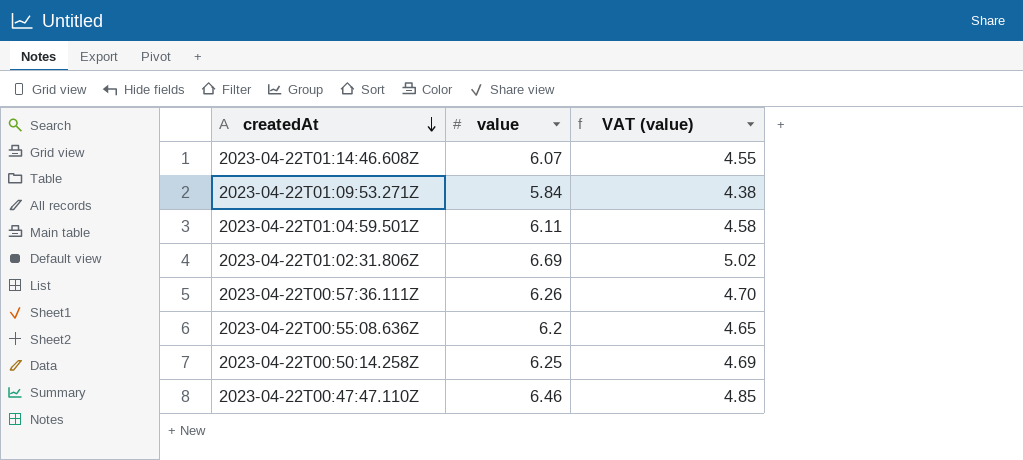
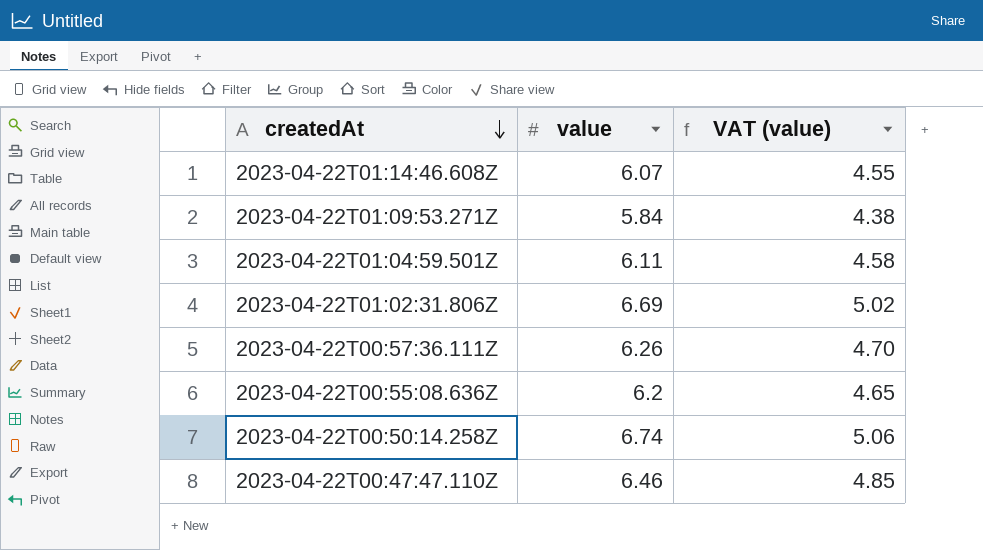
2023-04-22T00:50:14.258Z | value: 6.25 -> 6.74
2023-04-22T00:50:14.258Z | VAT (value): 4.69 -> 5.06

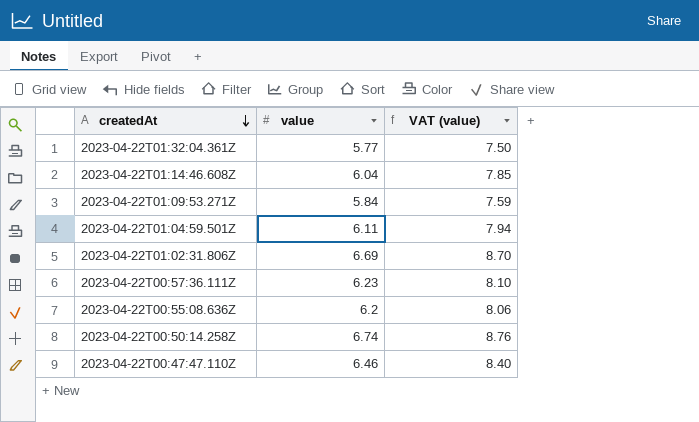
column VAT (value) | formula: [value] * 0.75 -> [value] * 1.3
row 2023-04-22T01:32:04.361Z: none -> 5.77 | 7.50
2023-04-22T01:14:46.608Z | value: 6.07 -> 6.04
2023-04-22T00:57:36.111Z | value: 6.26 -> 6.23

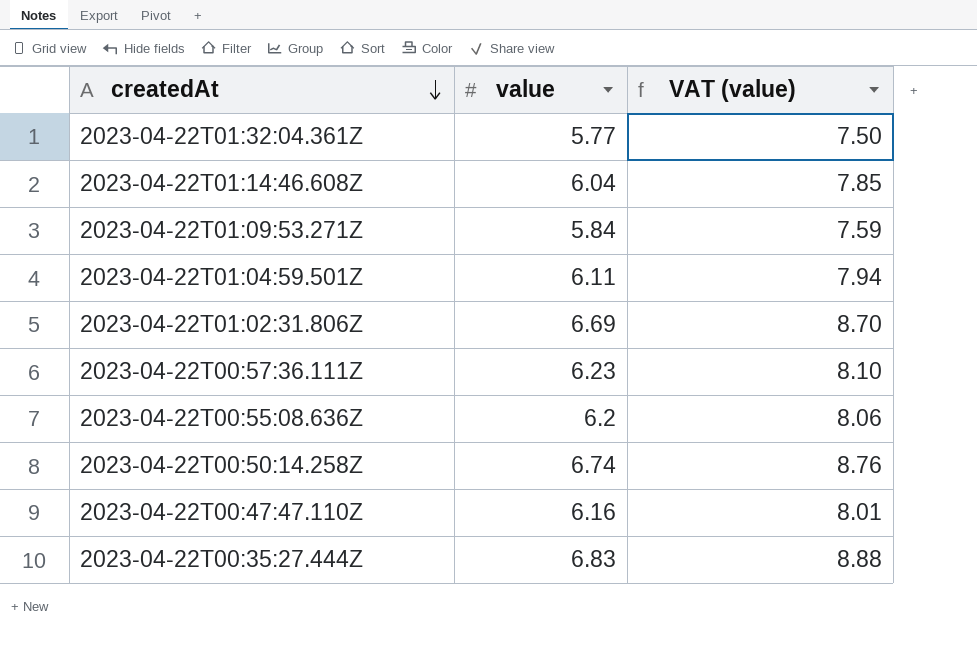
2023-04-22T00:47:47.110Z | value: 6.46 -> 6.16
2023-04-22T00:47:47.110Z | VAT (value): 8.40 -> 8.01
row 2023-04-22T00:35:27.444Z: none -> 6.83 | 8.88

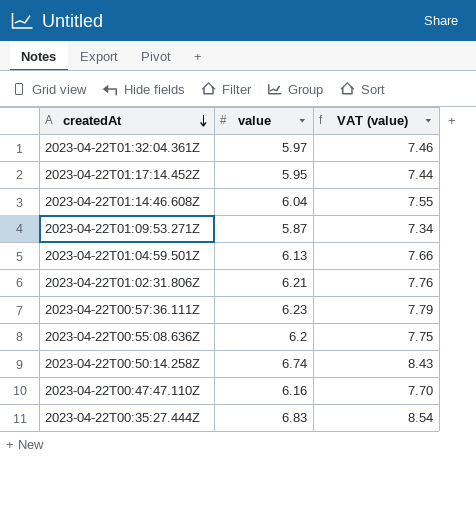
column VAT (value) | formula: [value] * 1.3 -> [value] * 1.25
2023-04-22T01:32:04.361Z | value: 5.77 -> 5.97
row 2023-04-22T01:17:14.452Z: none -> 5.95 | 7.44
2023-04-22T01:09:53.271Z | value: 5.84 -> 5.87
2023-04-22T01:04:59.501Z | value: 6.11 -> 6.13
2023-04-22T01:02:31.806Z | value: 6.69 -> 6.21

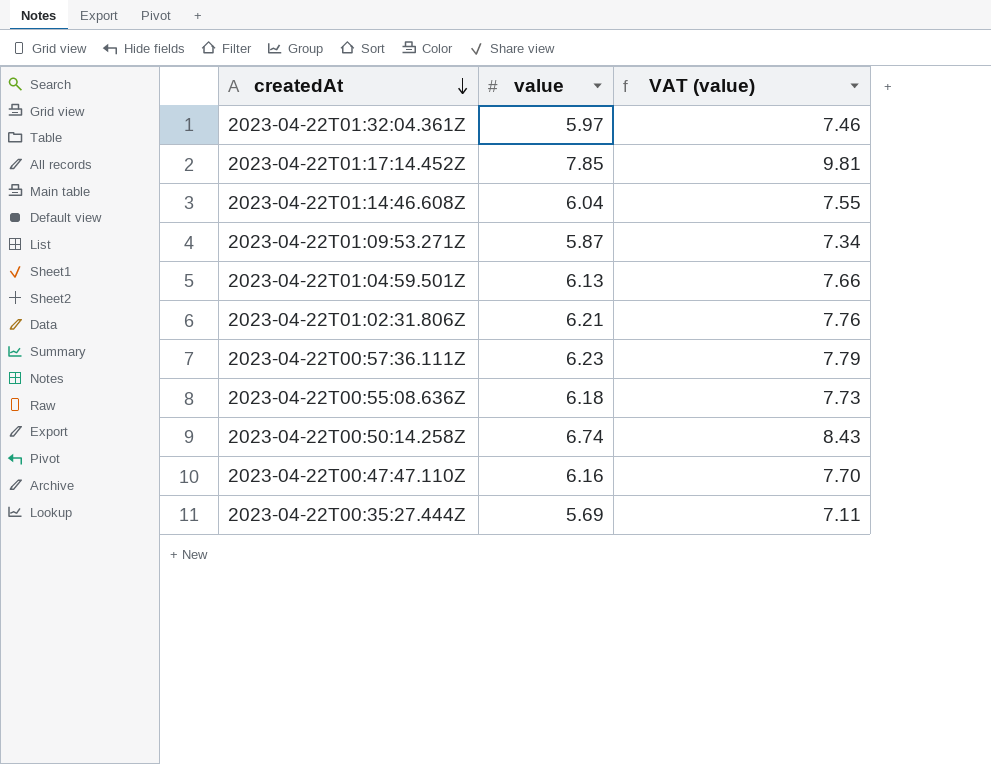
2023-04-22T01:17:14.452Z | value: 5.95 -> 7.85
2023-04-22T01:17:14.452Z | VAT (value): 7.44 -> 9.81
2023-04-22T00:55:08.636Z | value: 6.2 -> 6.18
2023-04-22T00:55:08.636Z | VAT (value): 7.75 -> 7.73
2023-04-22T00:35:27.444Z | value: 6.83 -> 5.69
2023-04-22T00:35:27.444Z | VAT (value): 8.54 -> 7.11

